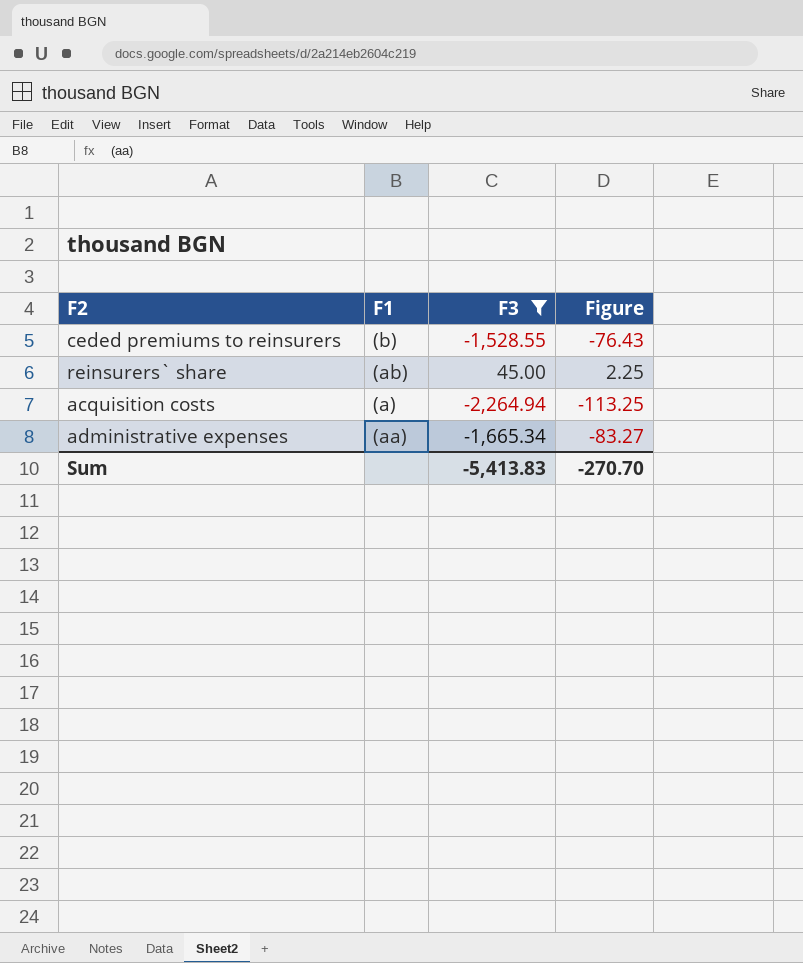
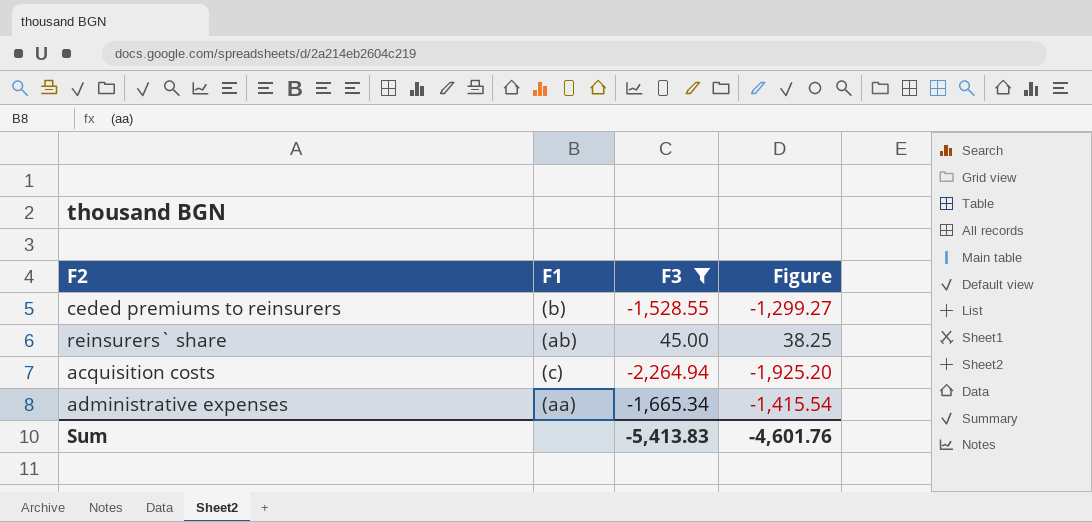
column Figure | formula: [F3] * 0.05 -> [F3] * 0.85
acquisition costs | F1: (а) -> (c)
Sum | Figure: -270.70 -> -4,601.76

